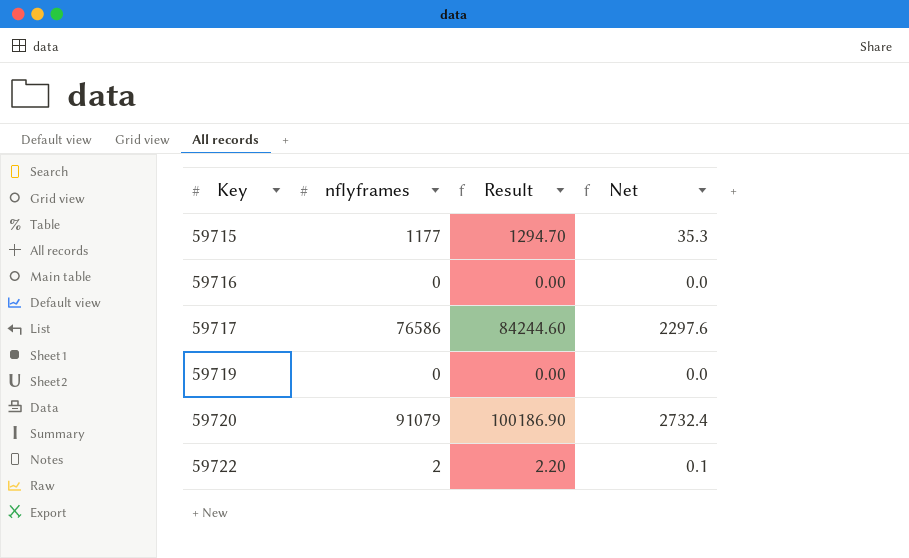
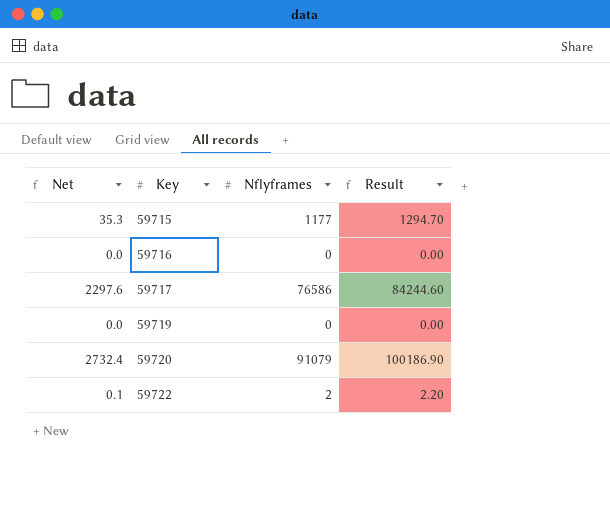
column Net | position: 4 -> 1
column name: nflyframes -> Nflyframes

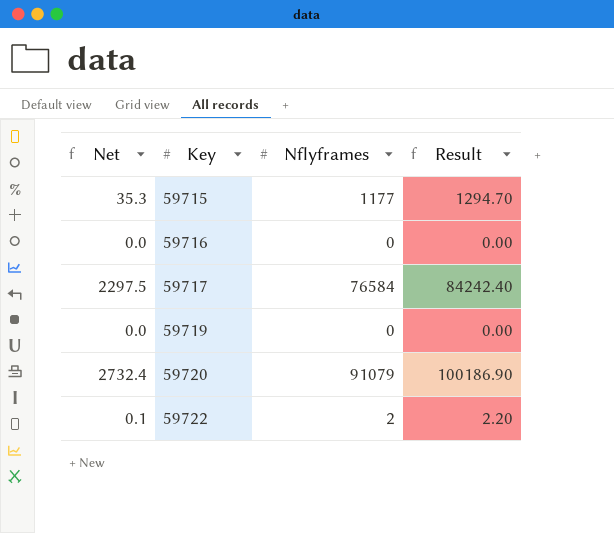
59717 | Net: 2297.6 -> 2297.5
59717 | Nflyframes: 76586 -> 76584
59717 | Result: 84244.60 -> 84242.40

